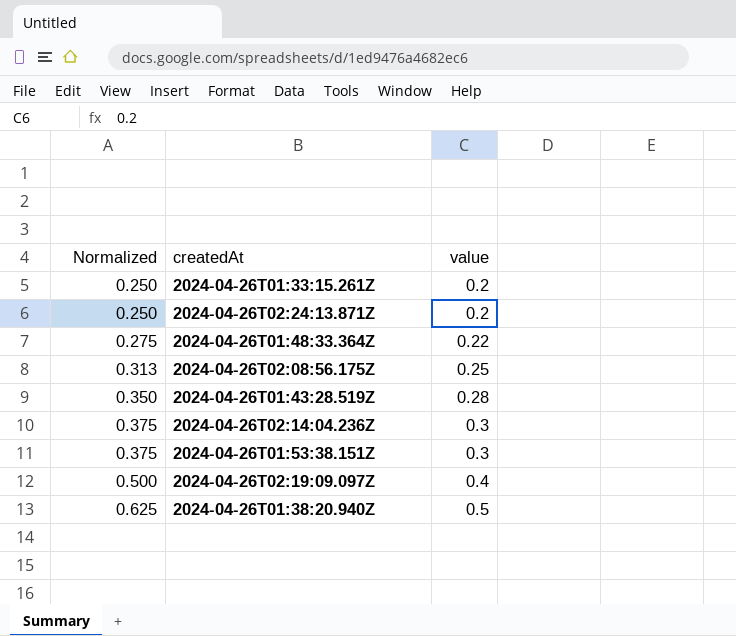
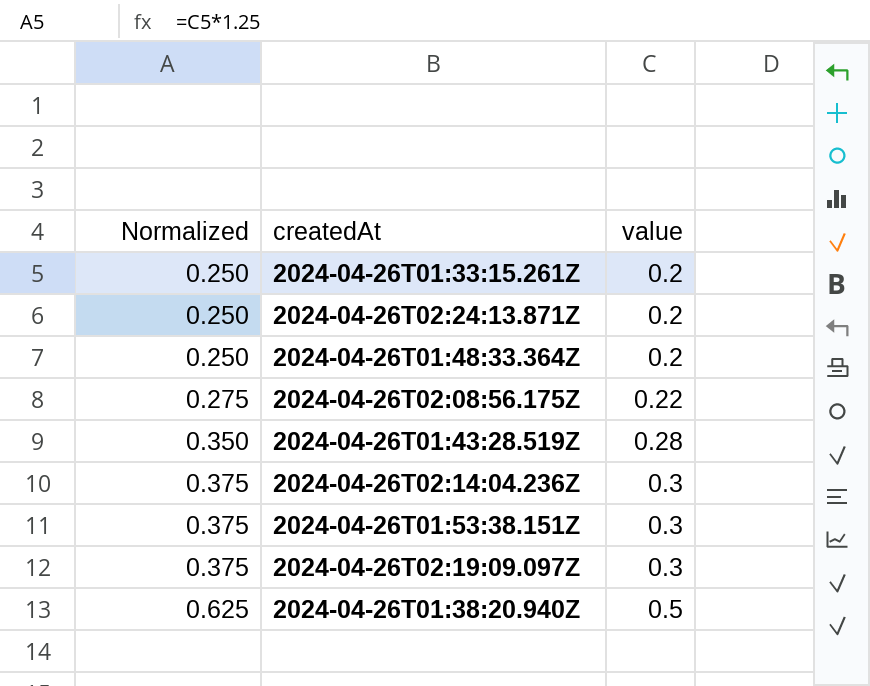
2024-04-26T01:48:33.364Z | Normalized: 0.275 -> 0.250
2024-04-26T01:48:33.364Z | value: 0.22 -> 0.2
2024-04-26T02:08:56.175Z | Normalized: 0.313 -> 0.275
2024-04-26T02:08:56.175Z | value: 0.25 -> 0.22
2024-04-26T02:19:09.097Z | Normalized: 0.500 -> 0.375
2024-04-26T02:19:09.097Z | value: 0.4 -> 0.3

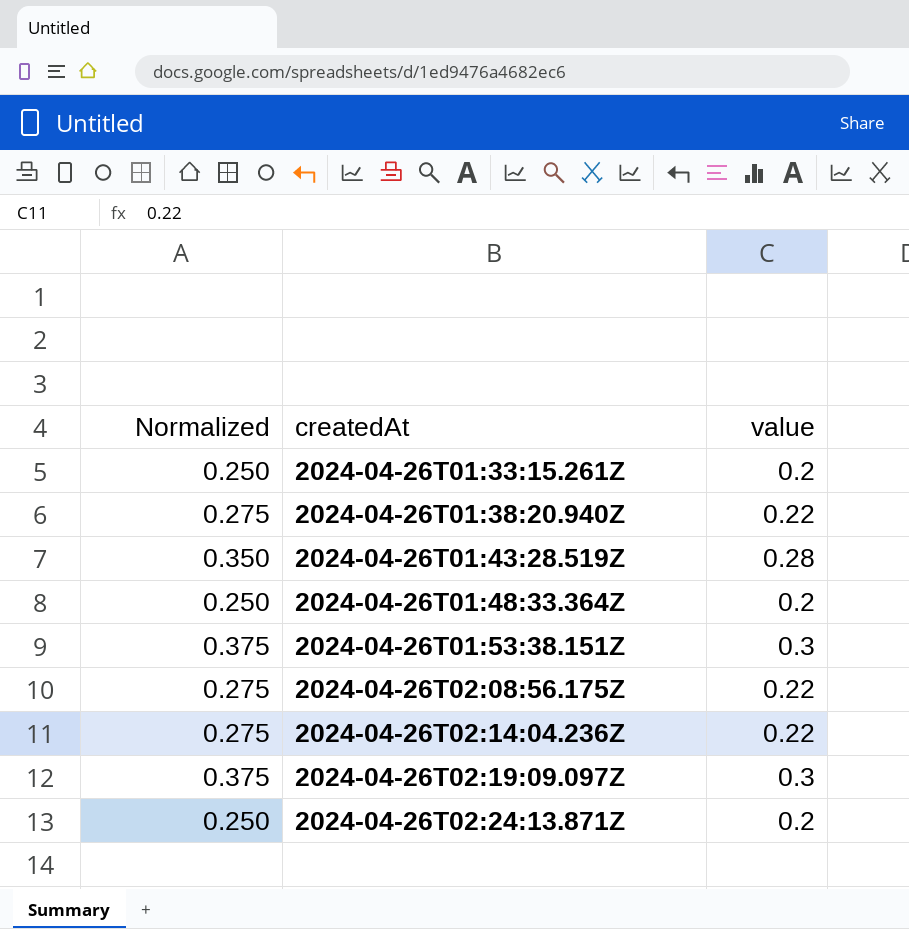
row order: Normalized ascending -> createdAt ascending
2024-04-26T01:38:20.940Z | Normalized: 0.625 -> 0.275
2024-04-26T01:38:20.940Z | value: 0.5 -> 0.22
2024-04-26T02:14:04.236Z | Normalized: 0.375 -> 0.275
2024-04-26T02:14:04.236Z | value: 0.3 -> 0.22

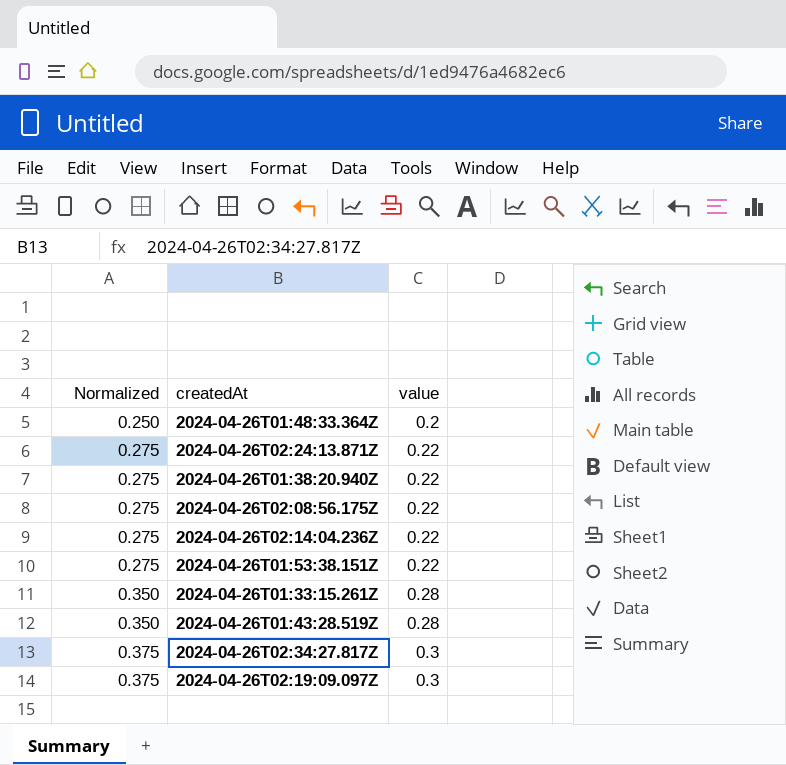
row order: createdAt ascending -> Normalized ascending
2024-04-26T02:24:13.871Z | Normalized: 0.250 -> 0.275
2024-04-26T02:24:13.871Z | value: 0.2 -> 0.22
2024-04-26T01:53:38.151Z | Normalized: 0.375 -> 0.275
2024-04-26T01:53:38.151Z | value: 0.3 -> 0.22
2024-04-26T01:33:15.261Z | Normalized: 0.250 -> 0.350
2024-04-26T01:33:15.261Z | value: 0.2 -> 0.28
row 2024-04-26T02:34:27.817Z: none -> 0.375 | 0.3

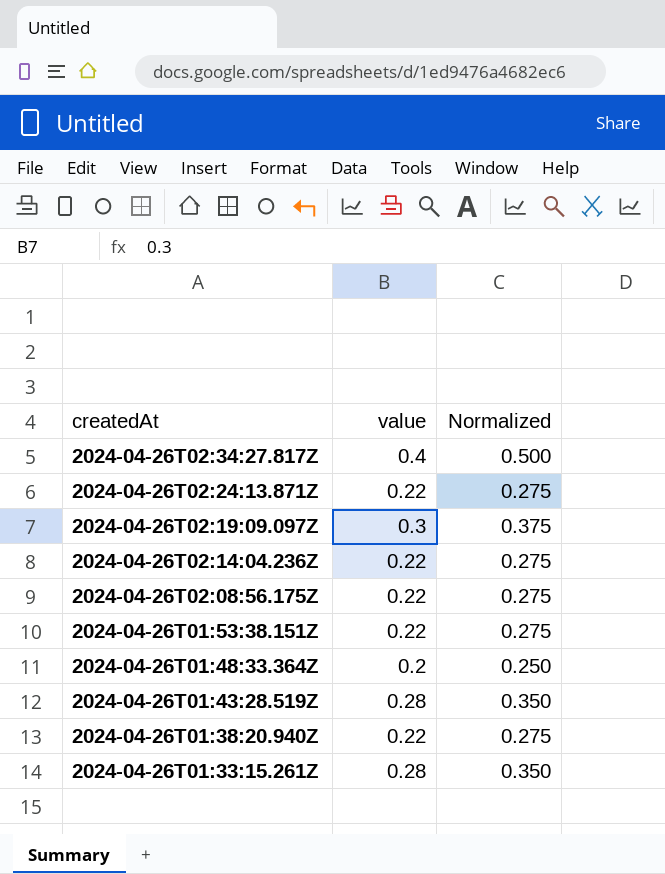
row order: Normalized ascending -> createdAt descending
column Normalized | position: 1 -> 3
2024-04-26T02:34:27.817Z | value: 0.3 -> 0.4
2024-04-26T02:34:27.817Z | Normalized: 0.375 -> 0.500

